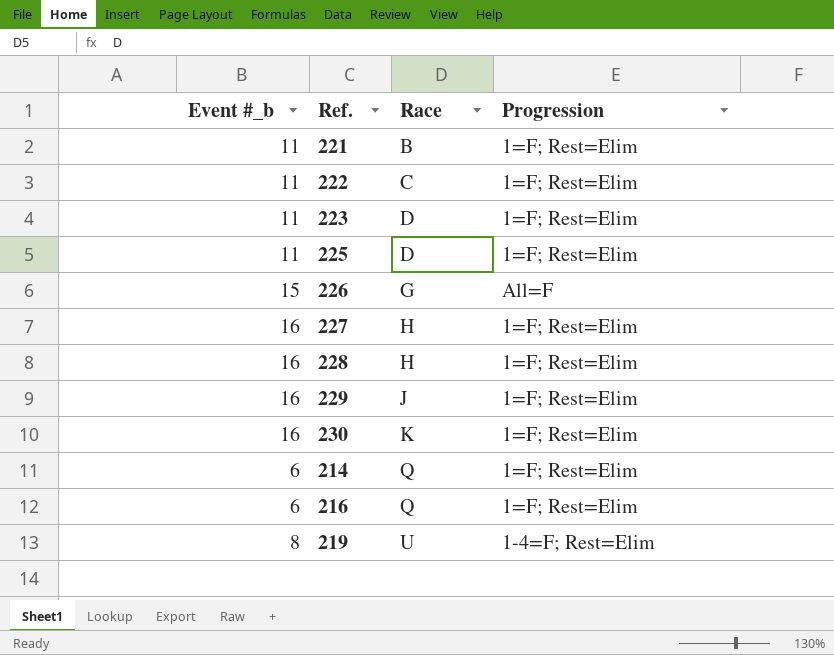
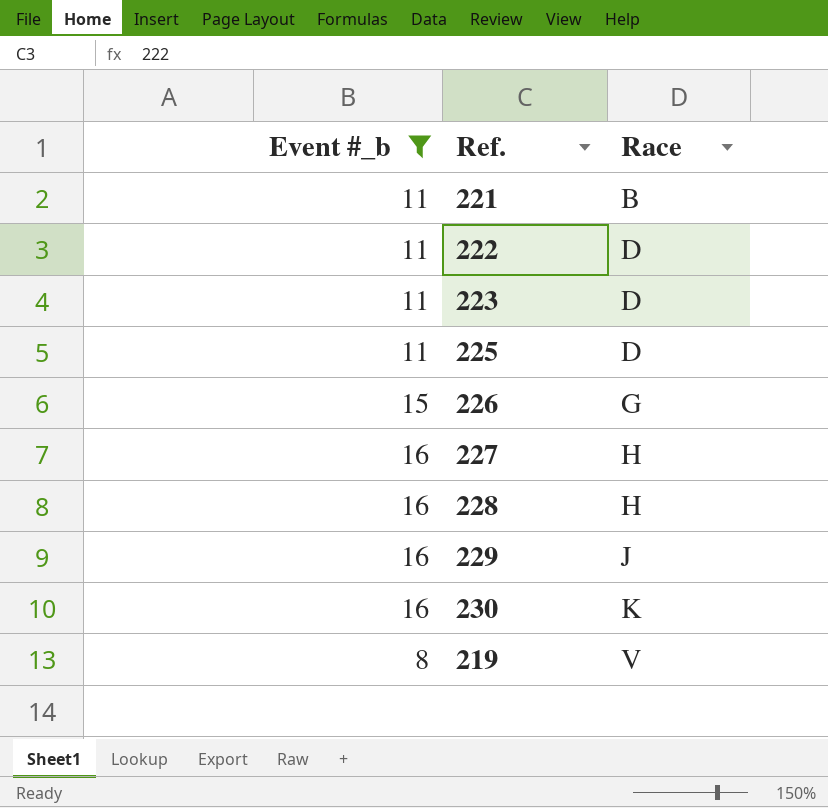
filter: none -> Event #_b != 6
column Progression | position: 4 -> none
222 | Race: C -> D
219 | Race: U -> V

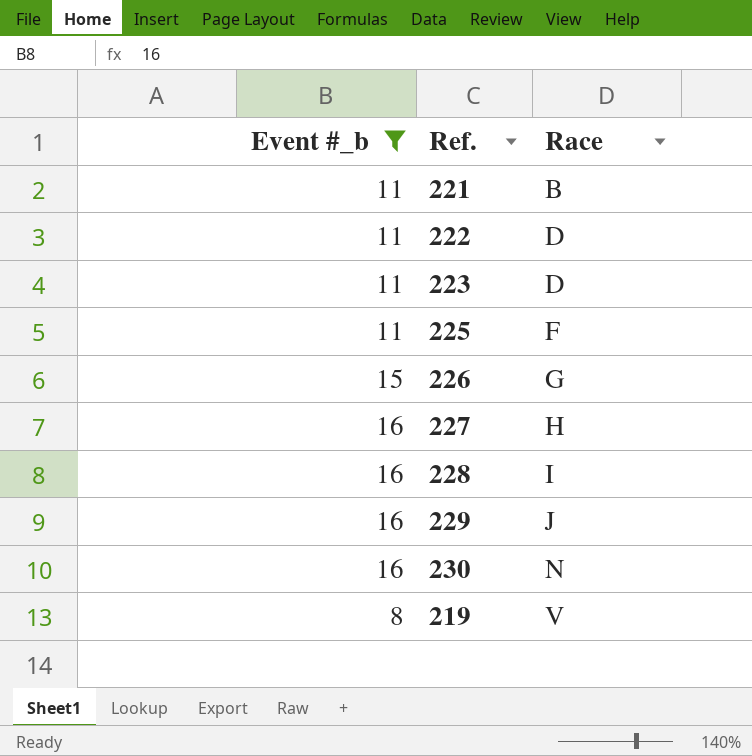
225 | Race: D -> F
228 | Race: H -> I
230 | Race: K -> N

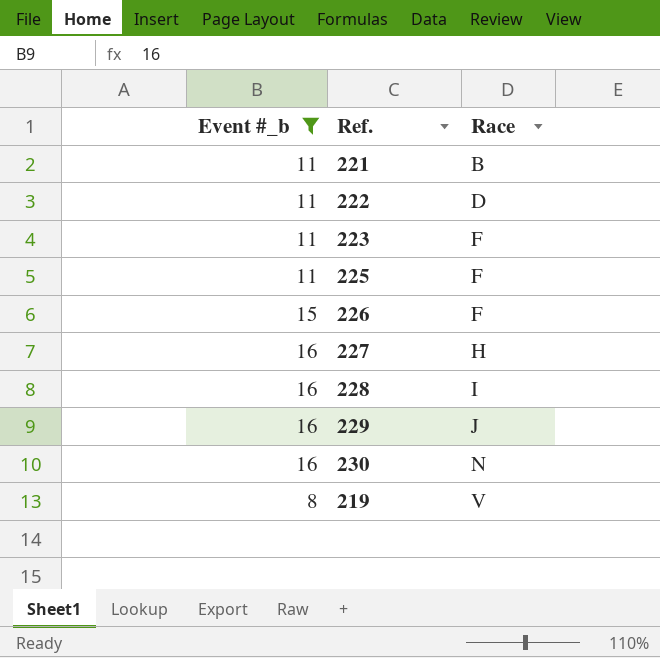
223 | Race: D -> F
226 | Race: G -> F

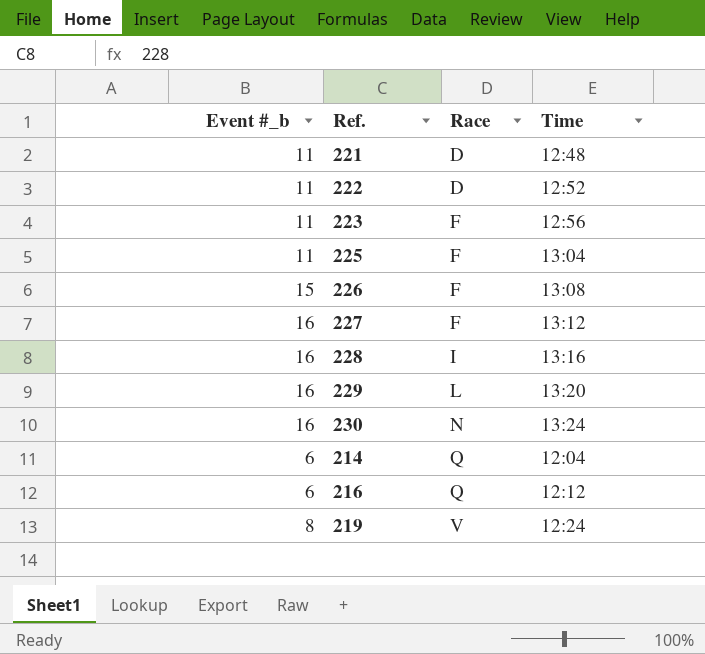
filter: Event #_b != 6 -> none
column Time | position: none -> 4
221 | Race: B -> D
227 | Race: H -> F
229 | Race: J -> L

